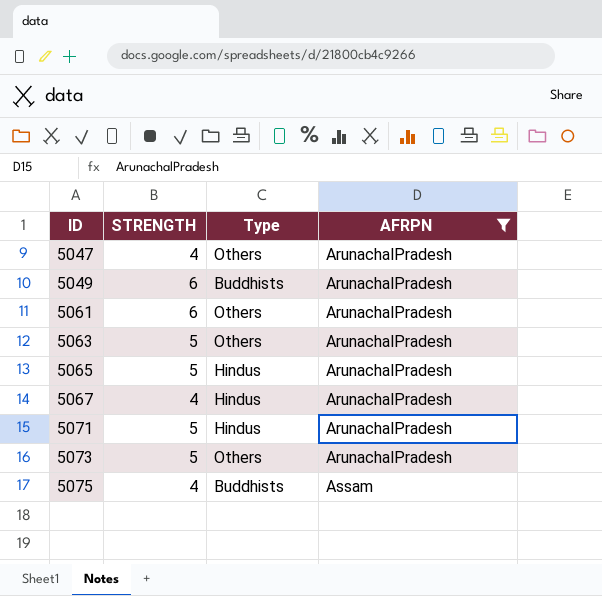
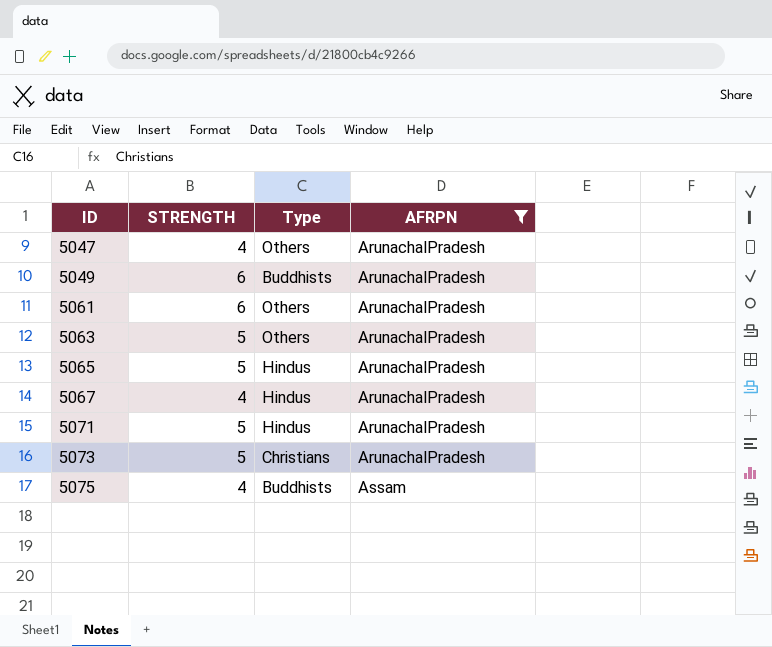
5073 | Type: Others -> Christians

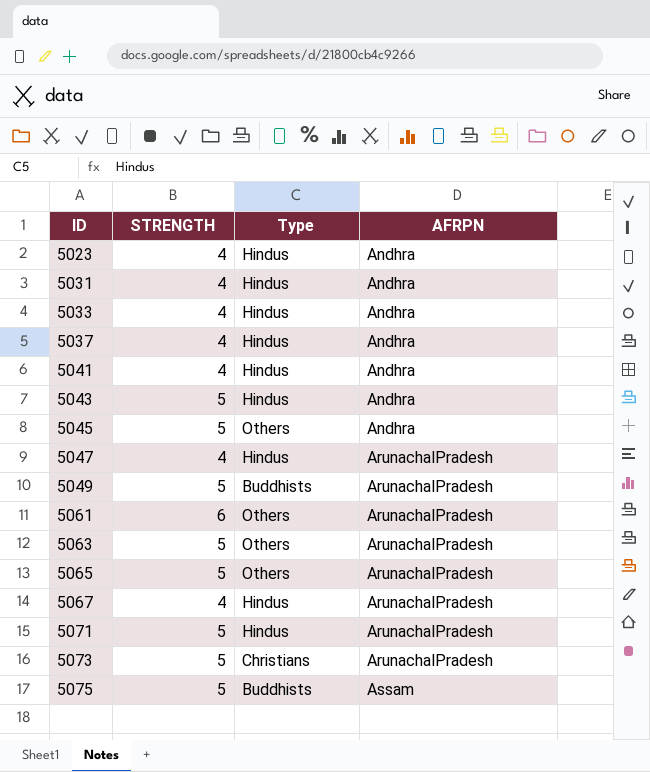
filter: AFRPN != Andhra -> none
5047 | Type: Others -> Hindus
5049 | STRENGTH: 6 -> 5
5065 | Type: Hindus -> Others
5075 | STRENGTH: 4 -> 5

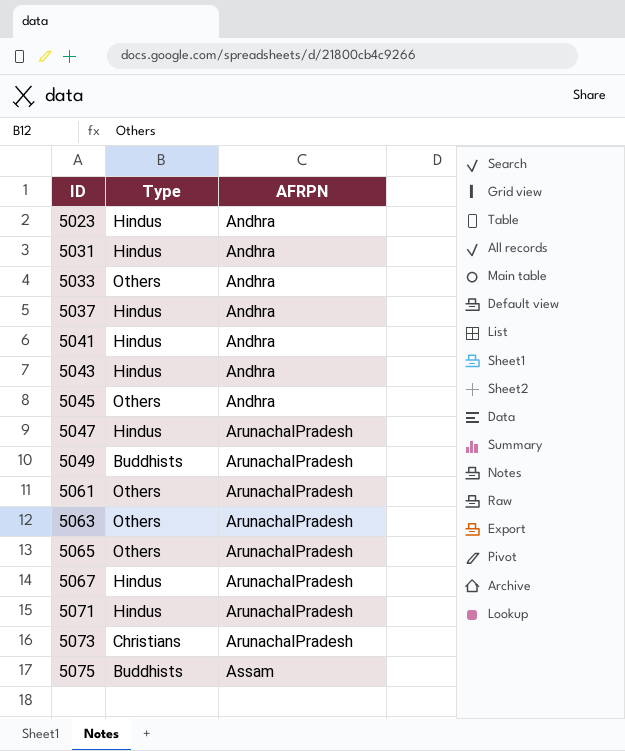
column STRENGTH | position: 2 -> none
5033 | Type: Hindus -> Others

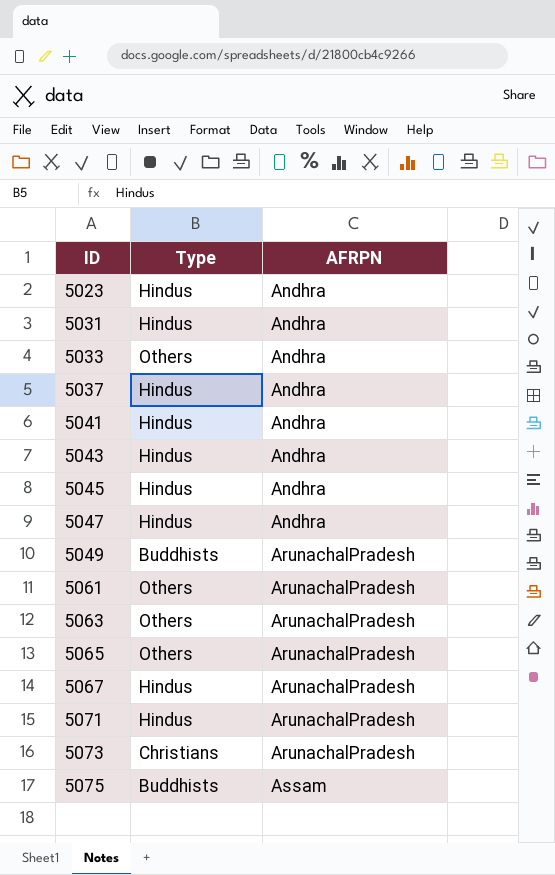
5045 | Type: Others -> Hindus
5047 | AFRPN: ArunachalPradesh -> Andhra

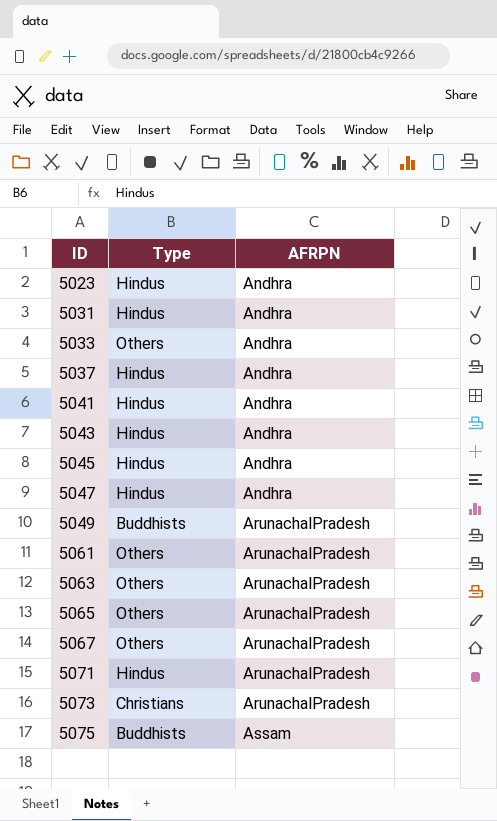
5067 | Type: Hindus -> Others

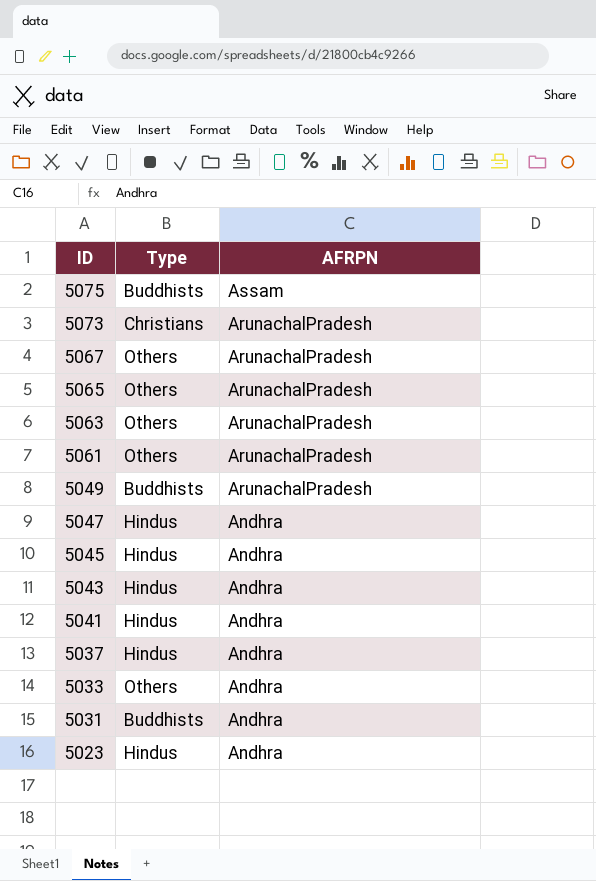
row order: ID ascending -> ID descending
row 5071: Hindus | ArunachalPradesh -> none
5031 | Type: Hindus -> Buddhists

